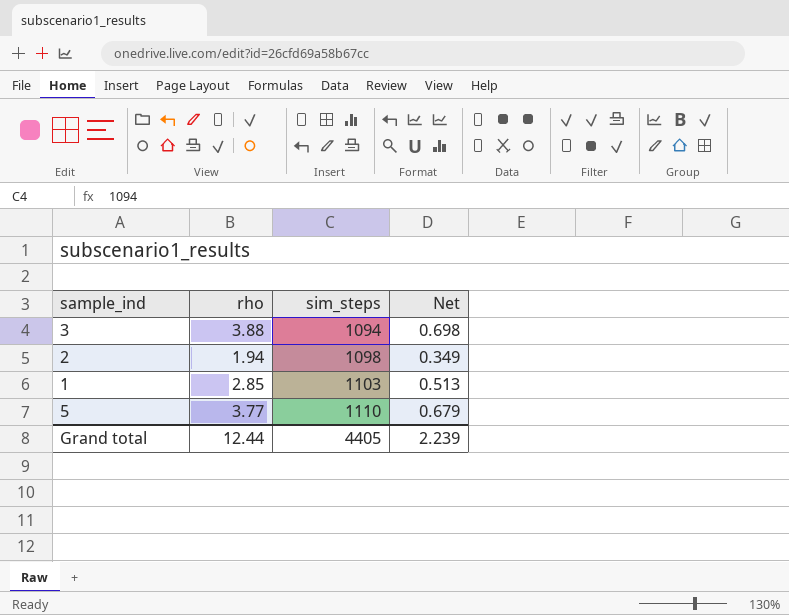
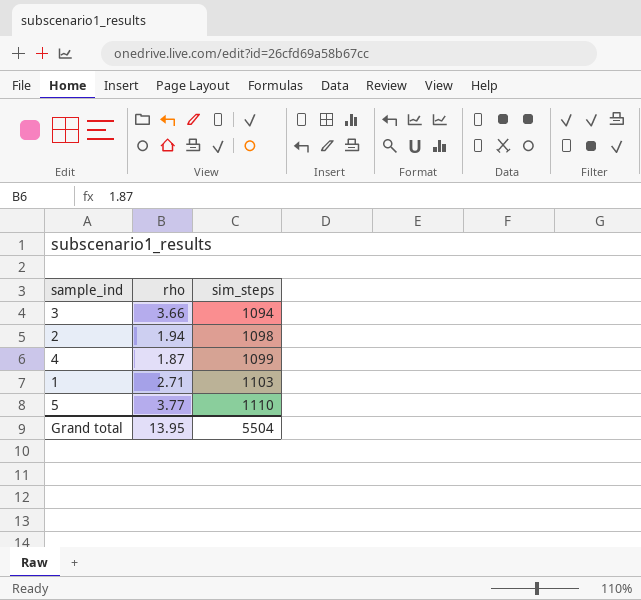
column Net | formula: [rho] * 0.18 -> none
3 | rho: 3.88 -> 3.66
row 4: none -> 1.87 | 1099
1 | rho: 2.85 -> 2.71
Grand total | rho: 12.44 -> 13.95
Grand total | sim_steps: 4405 -> 5504

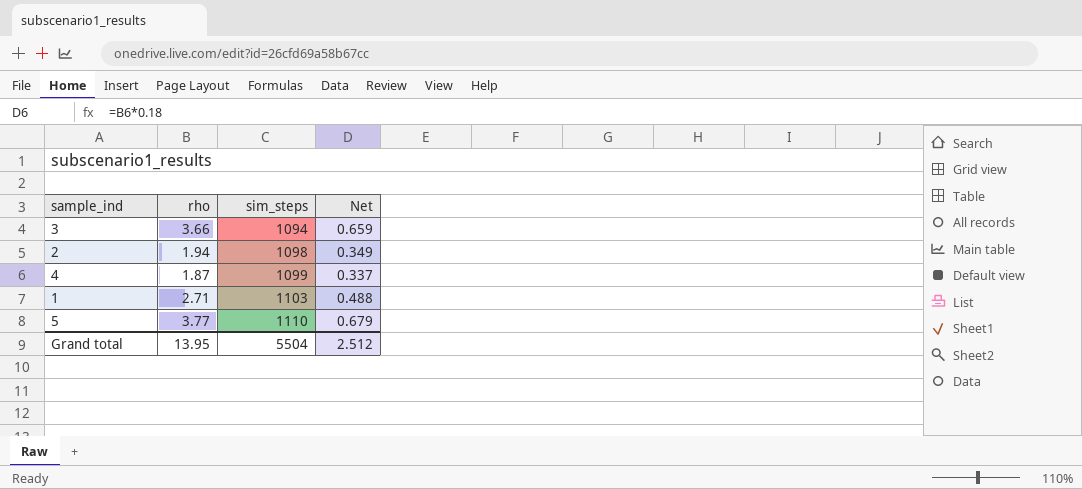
column Net | formula: none -> [rho] * 0.18

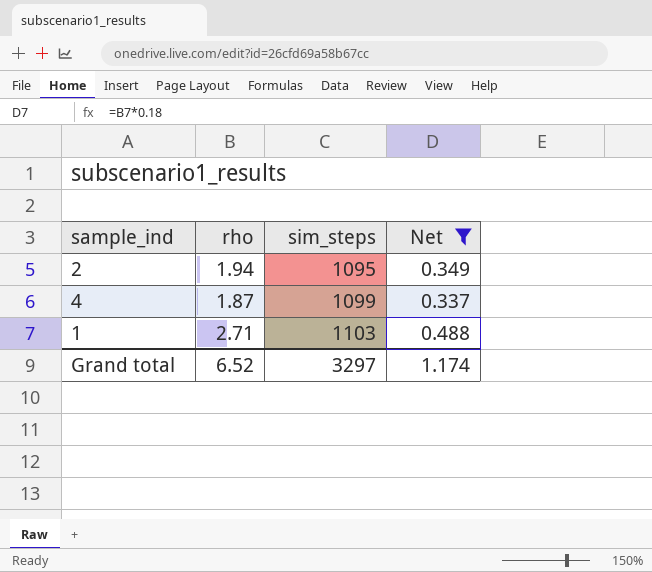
filter: none -> Net <= 0.488
2 | sim_steps: 1098 -> 1095
Grand total | rho: 13.95 -> 6.52
Grand total | sim_steps: 5504 -> 3297
Grand total | Net: 2.512 -> 1.174

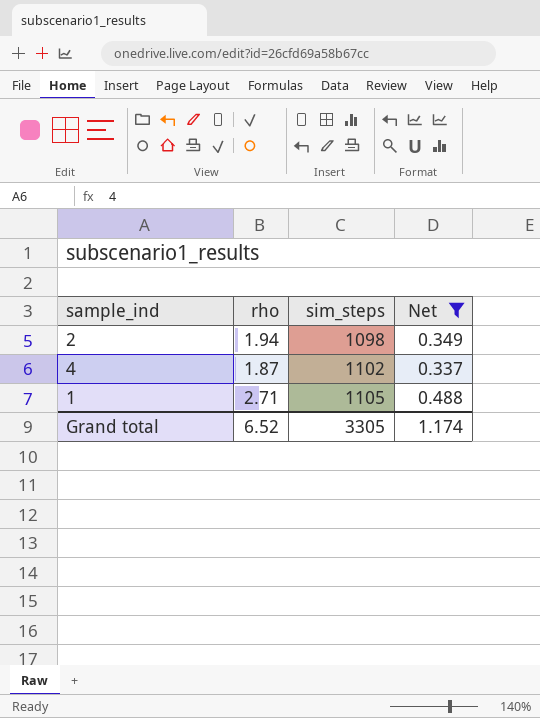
2 | sim_steps: 1095 -> 1098
4 | sim_steps: 1099 -> 1102
1 | sim_steps: 1103 -> 1105
Grand total | sim_steps: 3297 -> 3305

